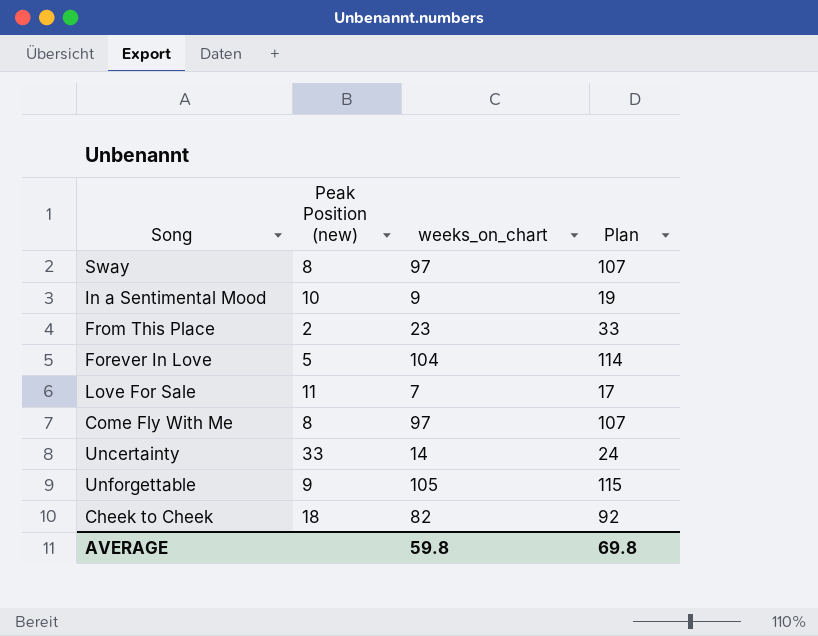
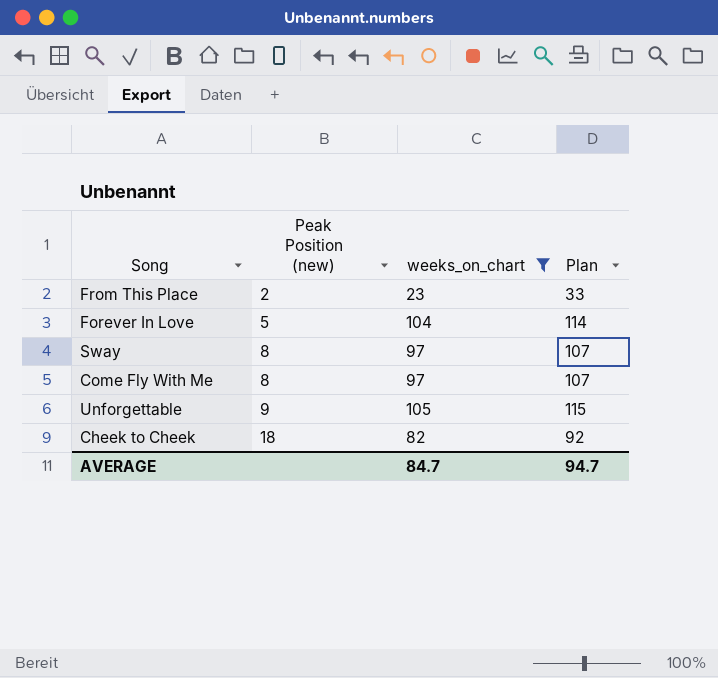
filter: none -> weeks_on_chart >= 23
row order: none -> Peak Position (new) ascending
AVERAGE | weeks_on_chart: 59.8 -> 84.7
AVERAGE | Plan: 69.8 -> 94.7

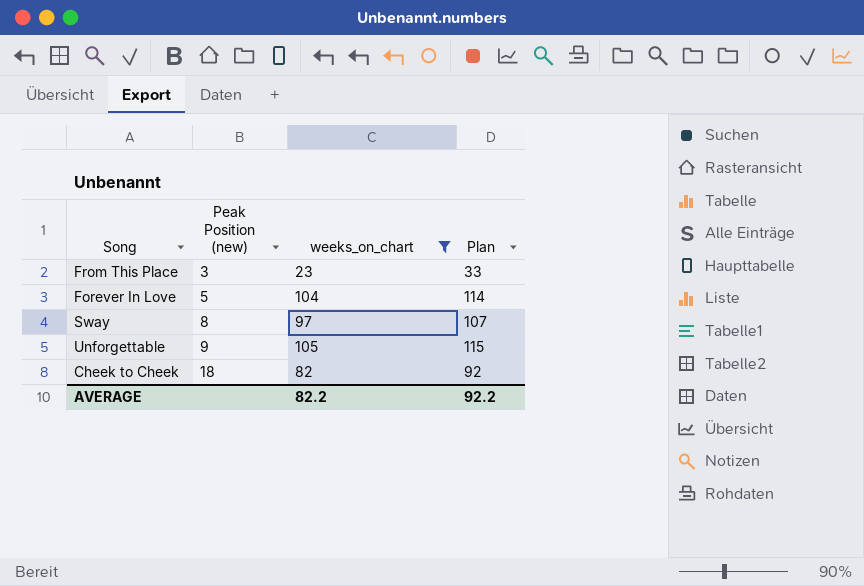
row Come Fly With Me: 8 | 97 | 107 -> none
From This Place | Peak Position (new): 2 -> 3
AVERAGE | weeks_on_chart: 84.7 -> 82.2
AVERAGE | Plan: 94.7 -> 92.2

